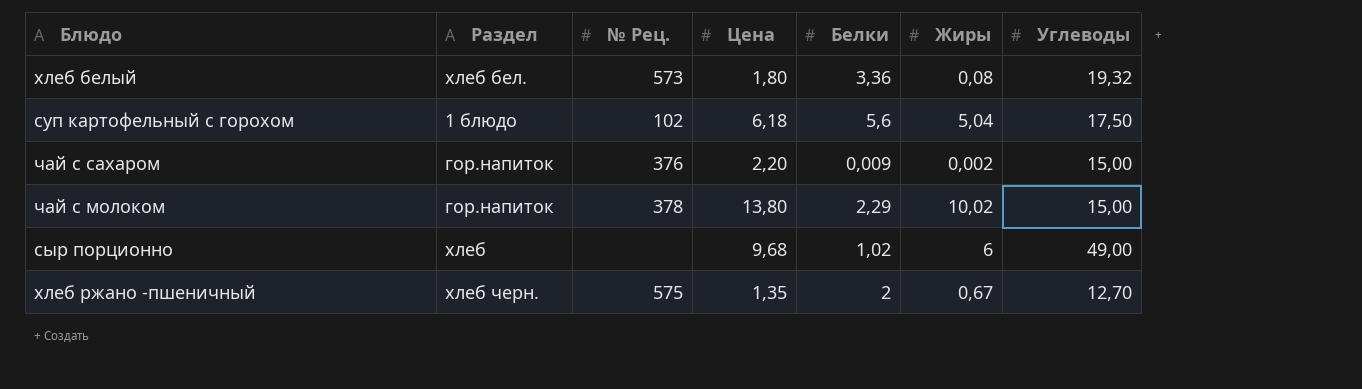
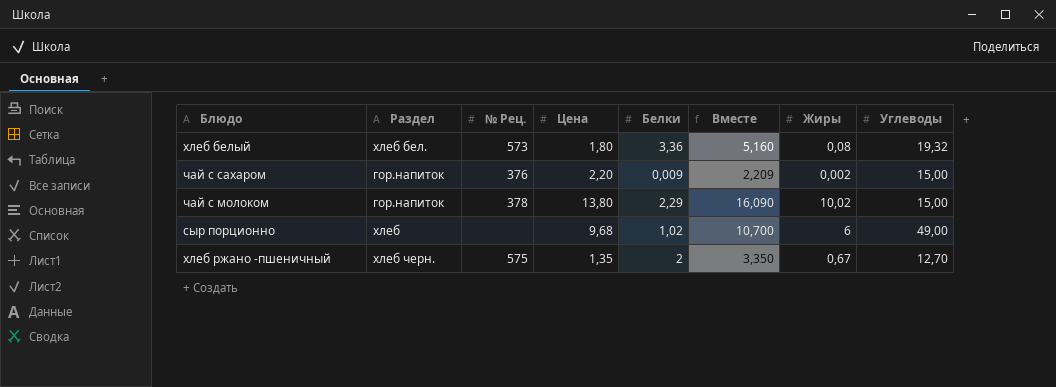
column Вместе | formula: none -> [Цена] + [Белки]
row суп картофельный с горохом: 1 блюдо | 102 | 6,18 | 5,6 | 5,04 | 17,50 -> none

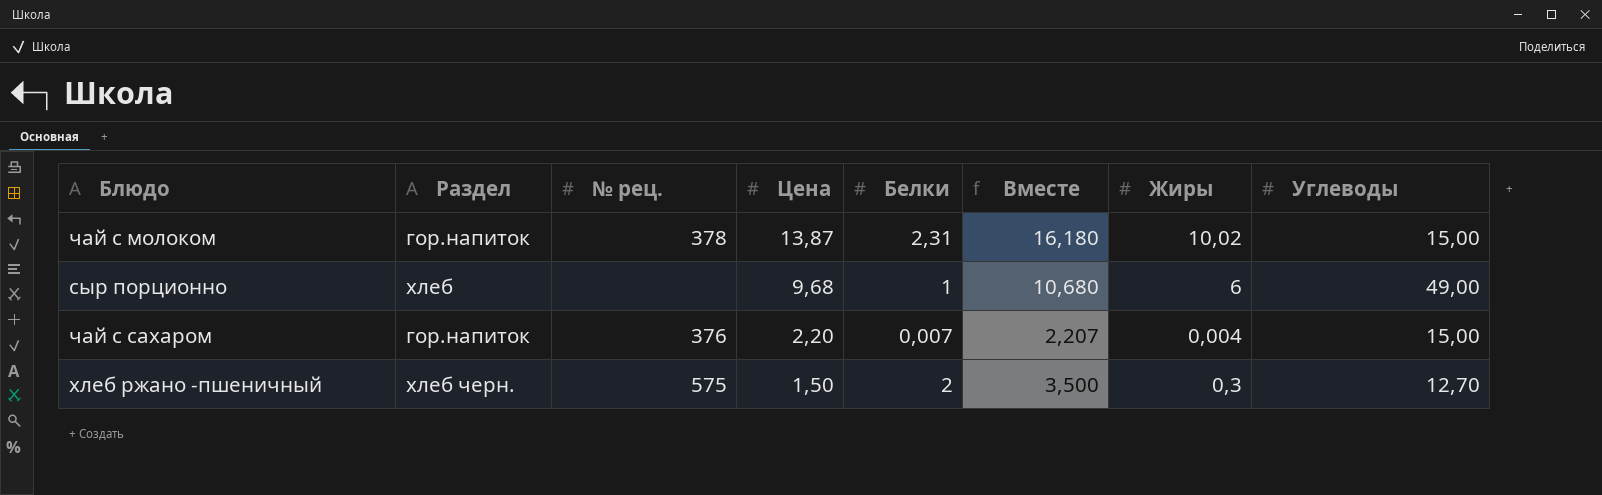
row order: none -> Цена descending
column name: № Рец. -> № рец.
row хлеб белый: хлеб бел. | 573 | 1,80 | 3,36 | 5,160 | 0,08 | 19,32 -> none
чай с молоком | Цена: 13,80 -> 13,87
чай с молоком | Белки: 2,29 -> 2,31
чай с молоком | Вместе: 16,090 -> 16,180
сыр порционно | Белки: 1,02 -> 1
сыр порционно | Вместе: 10,700 -> 10,680
чай с сахаром | Белки: 0,009 -> 0,007
чай с сахаром | Вместе: 2,209 -> 2,207
чай с сахаром | Жиры: 0,002 -> 0,004
хлеб ржано -пшеничный | Цена: 1,35 -> 1,50
хлеб ржано -пшеничный | Вместе: 3,350 -> 3,500
хлеб ржано -пшеничный | Жиры: 0,67 -> 0,3

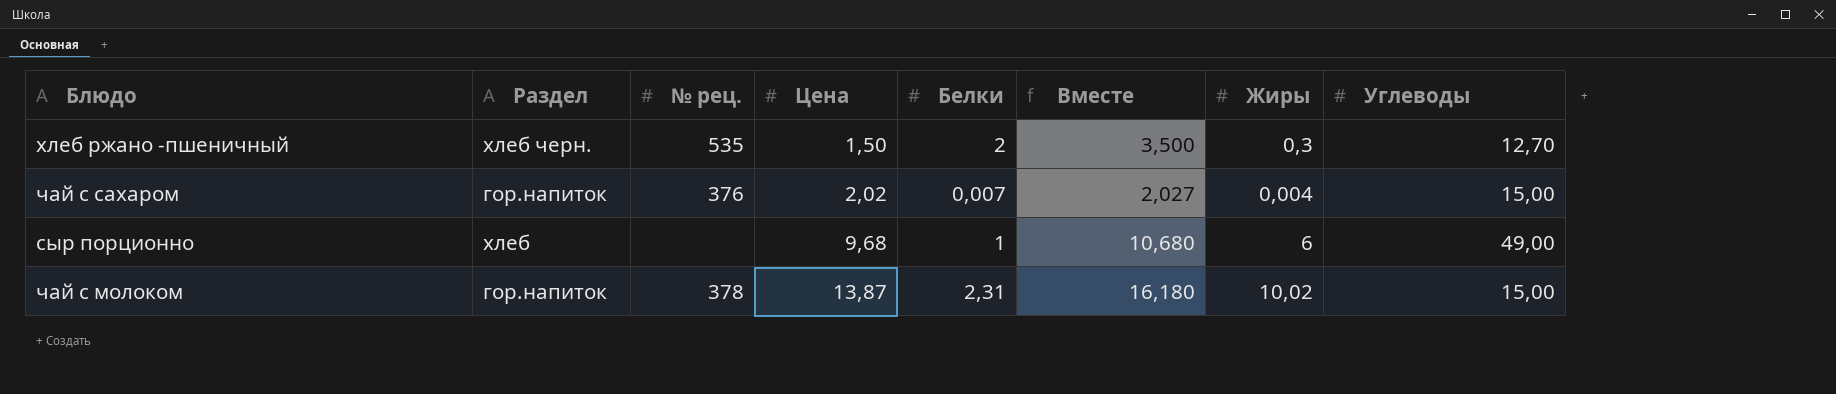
row order: Цена descending -> Цена ascending
хлеб ржано -пшеничный | № рец.: 575 -> 535
чай с сахаром | Цена: 2,20 -> 2,02
чай с сахаром | Вместе: 2,207 -> 2,027

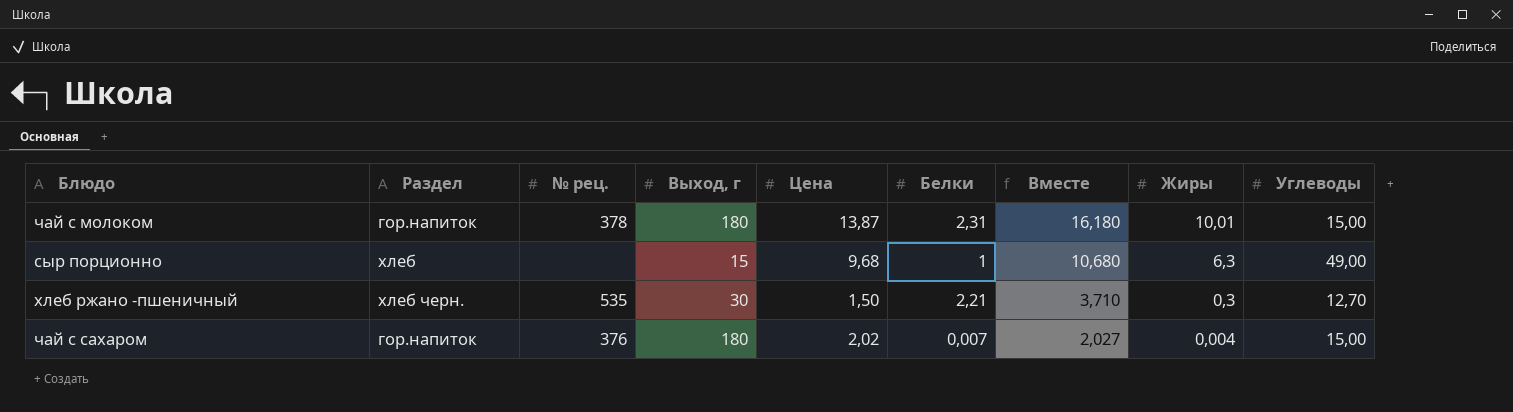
row order: Цена ascending -> Вместе descending
column Выход, г | position: none -> 4
чай с молоком | Жиры: 10,02 -> 10,01
сыр порционно | Жиры: 6 -> 6,3
хлеб ржано -пшеничный | Белки: 2 -> 2,21
хлеб ржано -пшеничный | Вместе: 3,500 -> 3,710

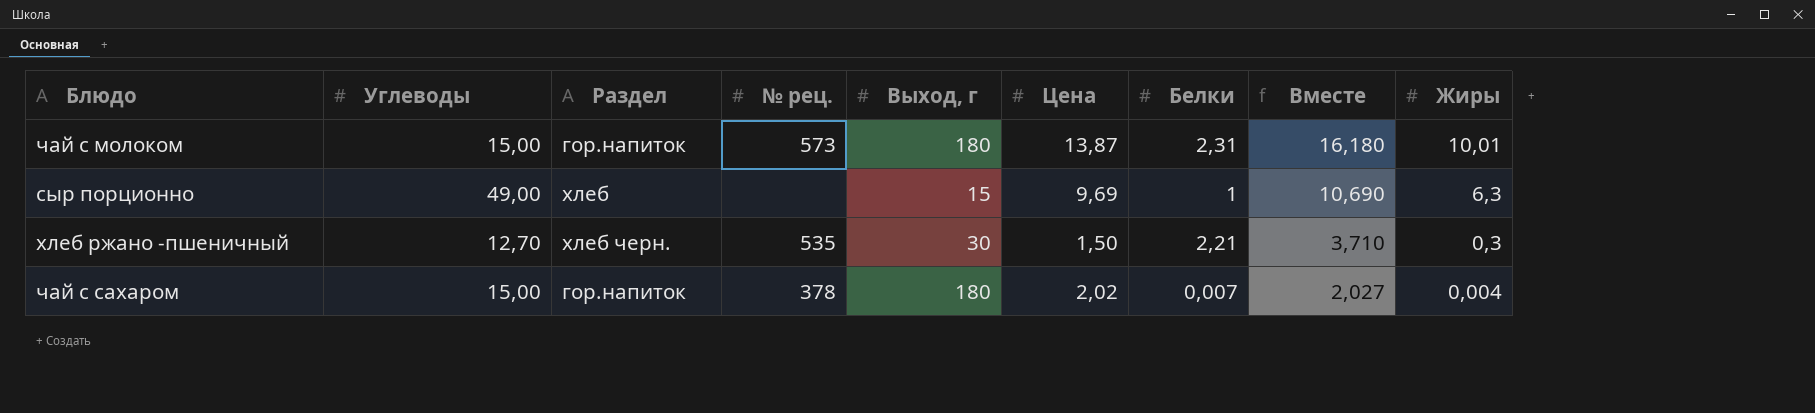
column Углеводы | position: 9 -> 2
чай с молоком | № рец.: 378 -> 573
сыр порционно | Цена: 9,68 -> 9,69
сыр порционно | Вместе: 10,680 -> 10,690
чай с сахаром | № рец.: 376 -> 378

